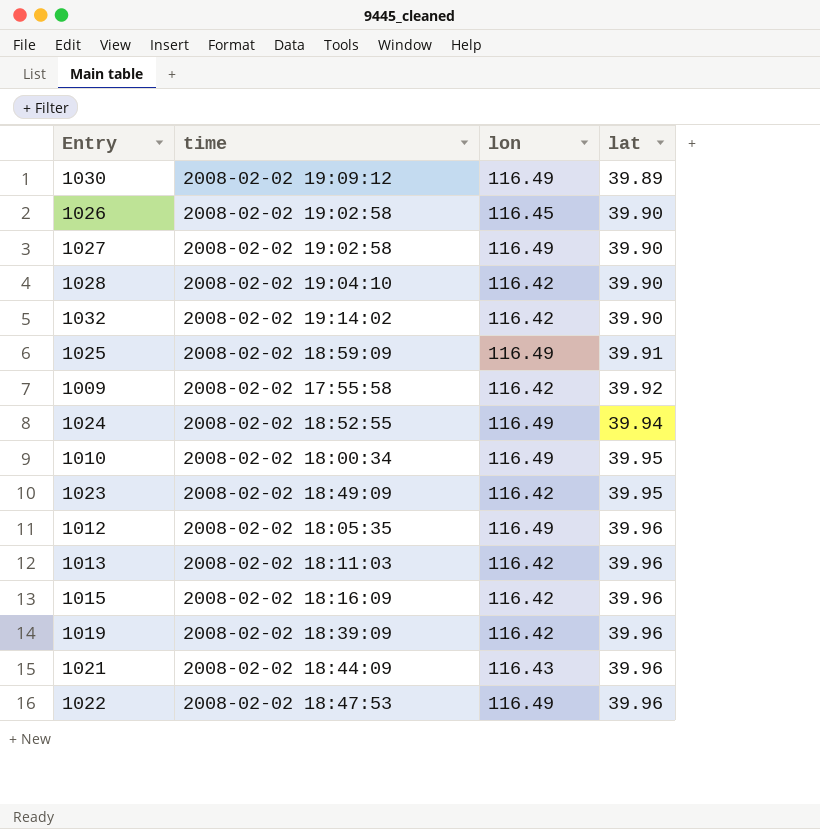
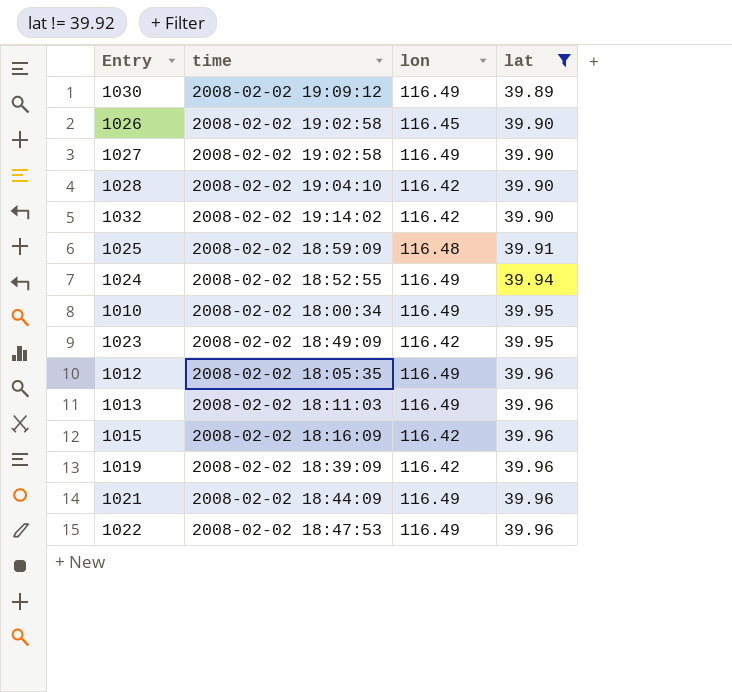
filter: none -> lat != 39.92
1025 | lon: 116.49 -> 116.48
1013 | lon: 116.42 -> 116.49
1021 | lon: 116.43 -> 116.49

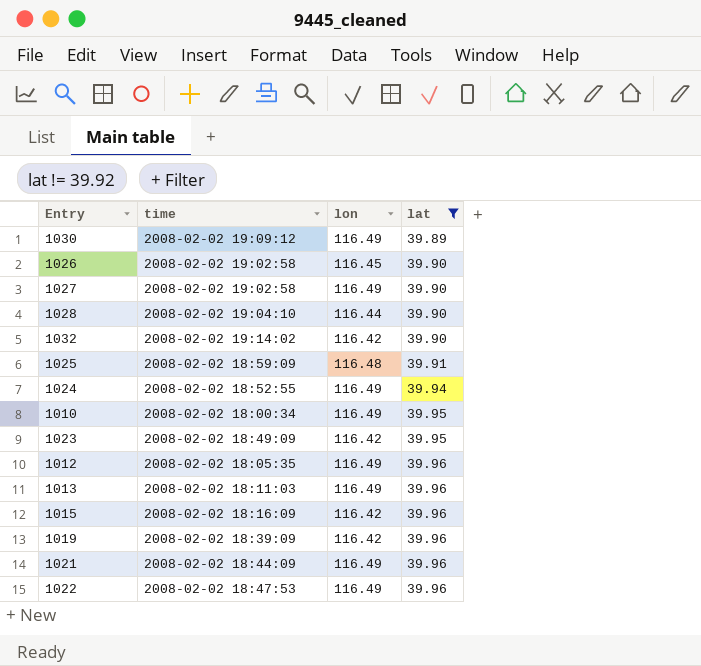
1028 | lon: 116.42 -> 116.44

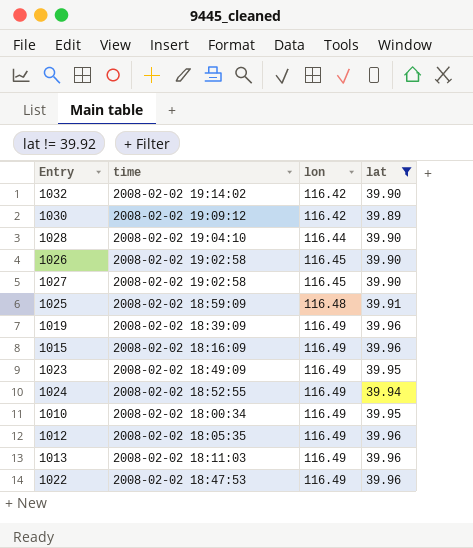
row order: lat ascending -> lon ascending
row 1021: 2008-02-02 18:44:09 | 116.49 | 39.96 -> none
1030 | lon: 116.49 -> 116.42
1027 | lon: 116.49 -> 116.45
1019 | lon: 116.42 -> 116.49
1015 | lon: 116.42 -> 116.49
1023 | lon: 116.42 -> 116.49

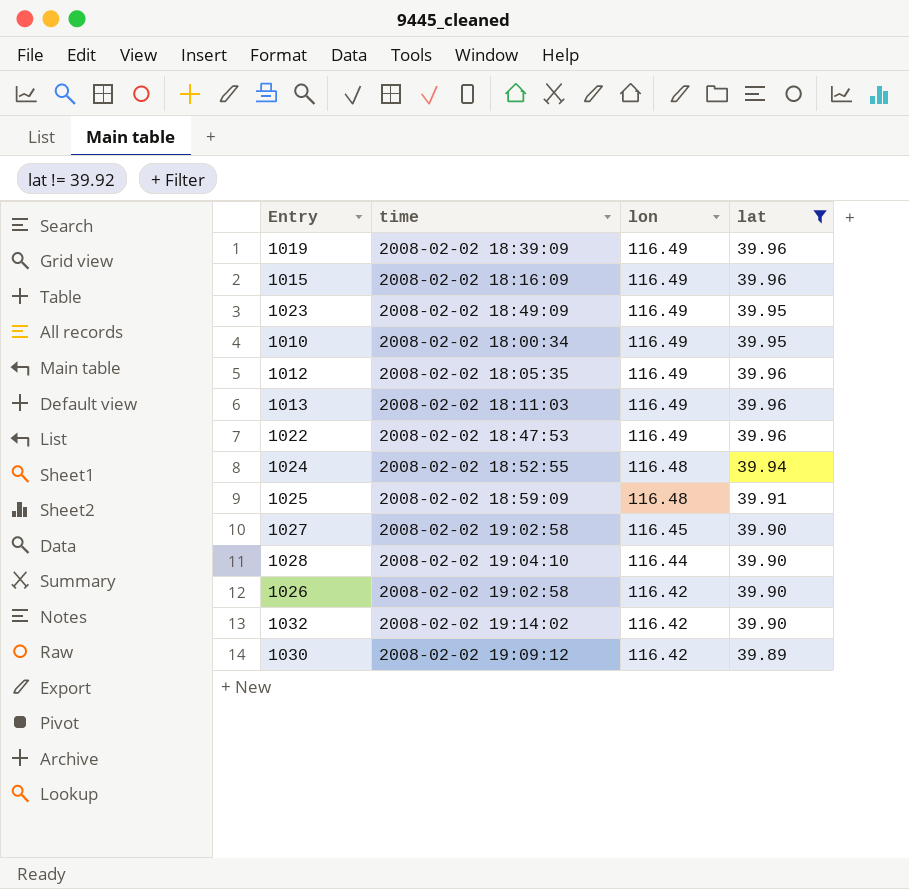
row order: lon ascending -> lon descending
1024 | lon: 116.49 -> 116.48
1026 | lon: 116.45 -> 116.42

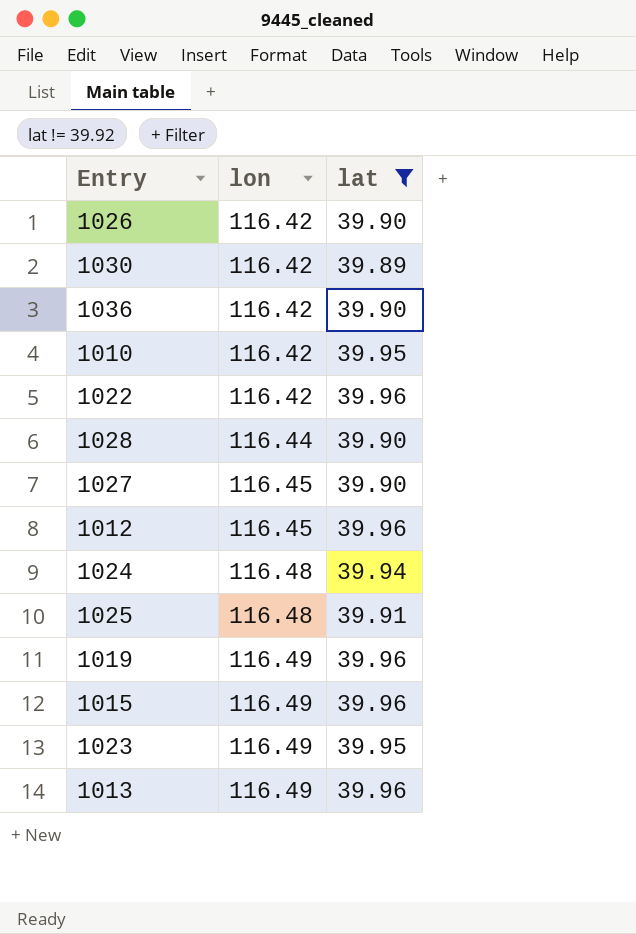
row order: lon descending -> lon ascending
column time | position: 2 -> none
row 1032: 2008-02-02 19:14:02 | 116.42 | 39.90 -> none
row 1036: none -> 116.42 | 39.90
1010 | lon: 116.49 -> 116.42
1022 | lon: 116.49 -> 116.42
1012 | lon: 116.49 -> 116.45

